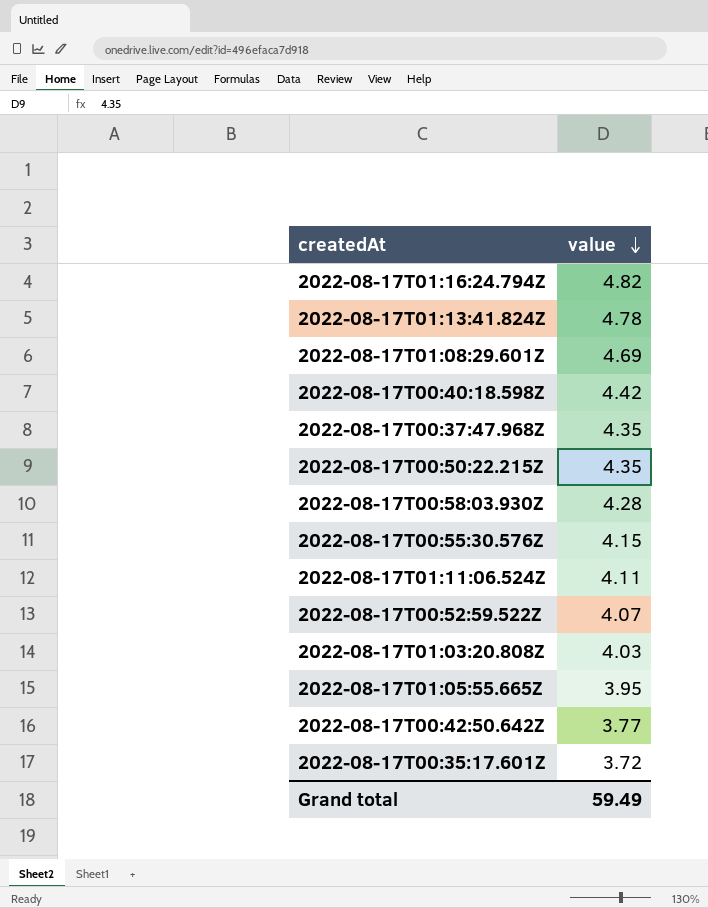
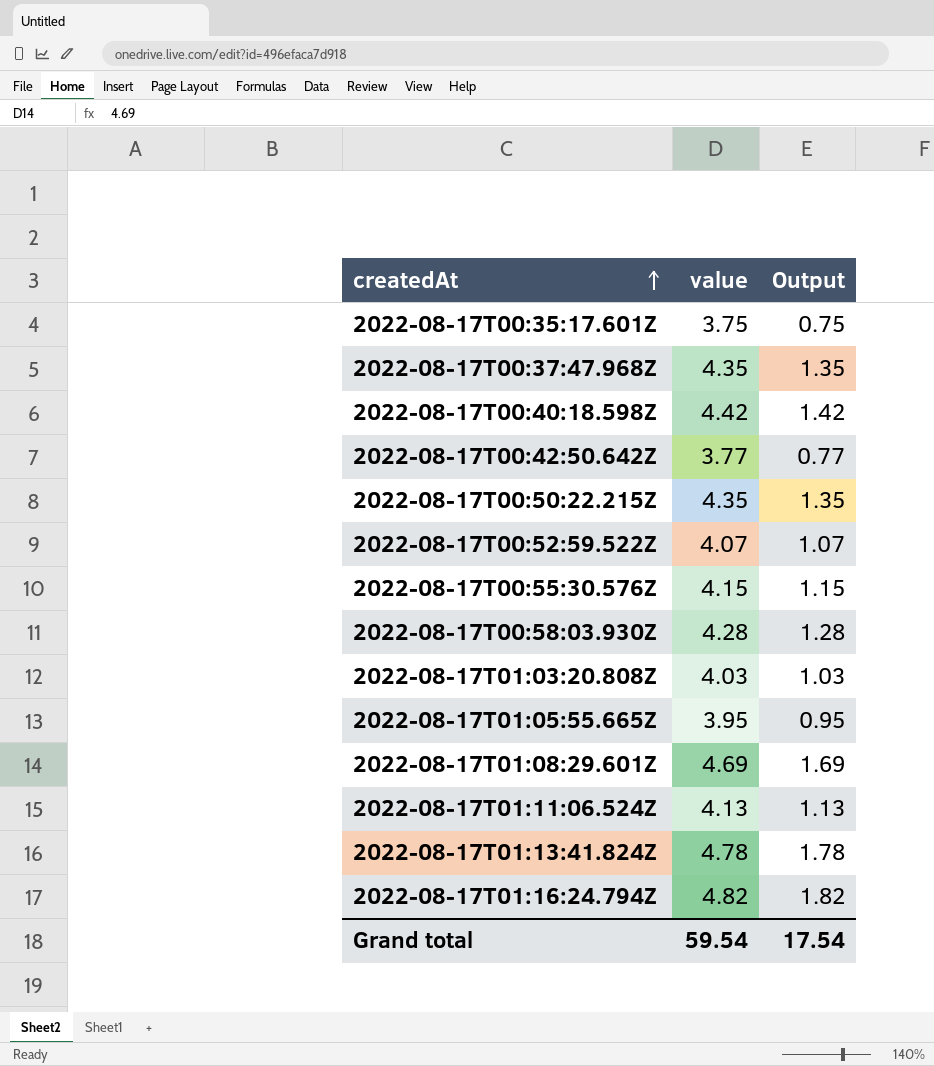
row order: value descending -> createdAt ascending
column Output | formula: none -> [value] - 3
2022-08-17T00:35:17.601Z | value: 3.72 -> 3.75
2022-08-17T01:11:06.524Z | value: 4.11 -> 4.13
Grand total | value: 59.49 -> 59.54

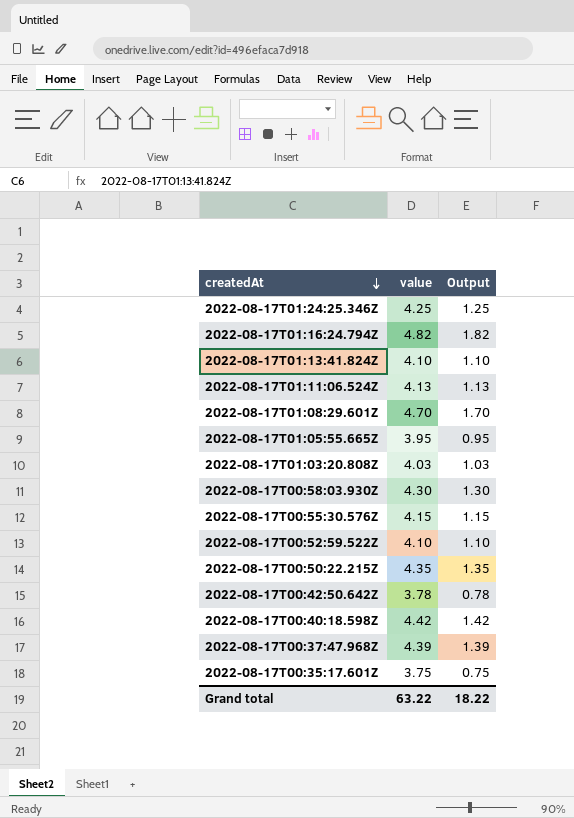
row order: createdAt ascending -> createdAt descending
row 2022-08-17T01:24:25.346Z: none -> 4.25 | 1.25
2022-08-17T01:13:41.824Z | value: 4.78 -> 4.10
2022-08-17T01:13:41.824Z | Output: 1.78 -> 1.10
2022-08-17T01:08:29.601Z | value: 4.69 -> 4.70
2022-08-17T01:08:29.601Z | Output: 1.69 -> 1.70
2022-08-17T00:58:03.930Z | value: 4.28 -> 4.30
2022-08-17T00:58:03.930Z | Output: 1.28 -> 1.30
2022-08-17T00:52:59.522Z | value: 4.07 -> 4.10
2022-08-17T00:52:59.522Z | Output: 1.07 -> 1.10
2022-08-17T00:42:50.642Z | value: 3.77 -> 3.78
2022-08-17T00:42:50.642Z | Output: 0.77 -> 0.78
2022-08-17T00:37:47.968Z | value: 4.35 -> 4.39
2022-08-17T00:37:47.968Z | Output: 1.35 -> 1.39
Grand total | value: 59.54 -> 63.22
Grand total | Output: 17.54 -> 18.22

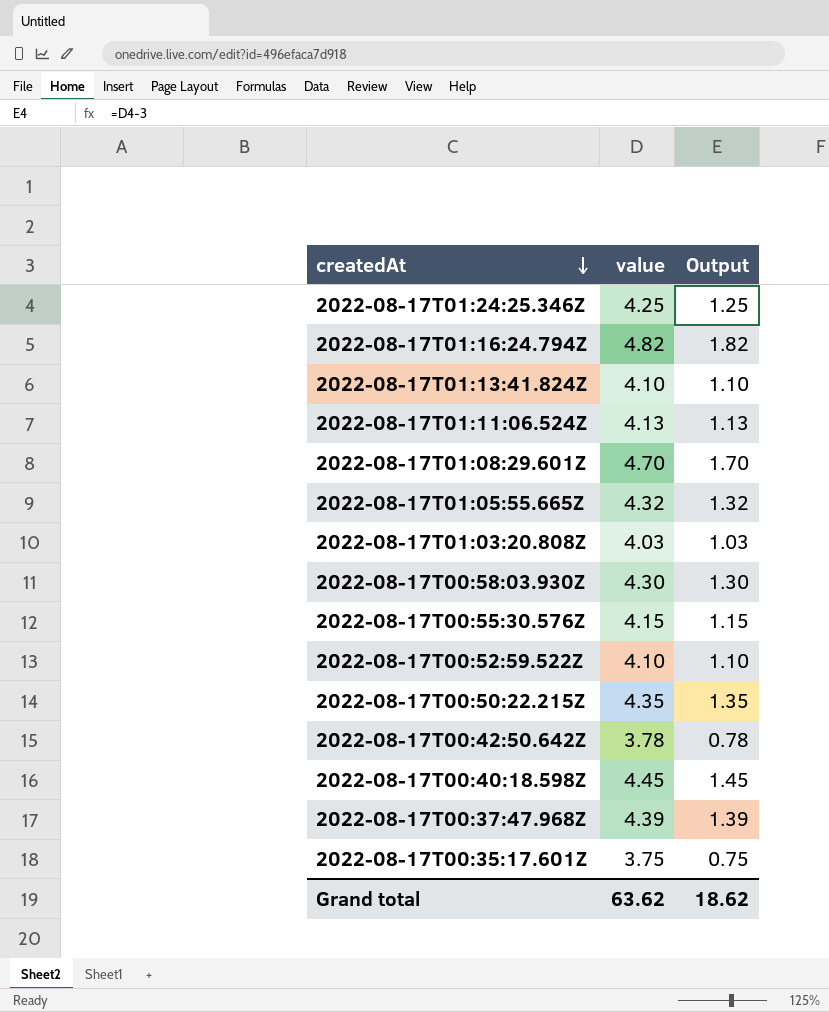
2022-08-17T01:05:55.665Z | value: 3.95 -> 4.32
2022-08-17T01:05:55.665Z | Output: 0.95 -> 1.32
2022-08-17T00:40:18.598Z | value: 4.42 -> 4.45
2022-08-17T00:40:18.598Z | Output: 1.42 -> 1.45
Grand total | value: 63.22 -> 63.62
Grand total | Output: 18.22 -> 18.62

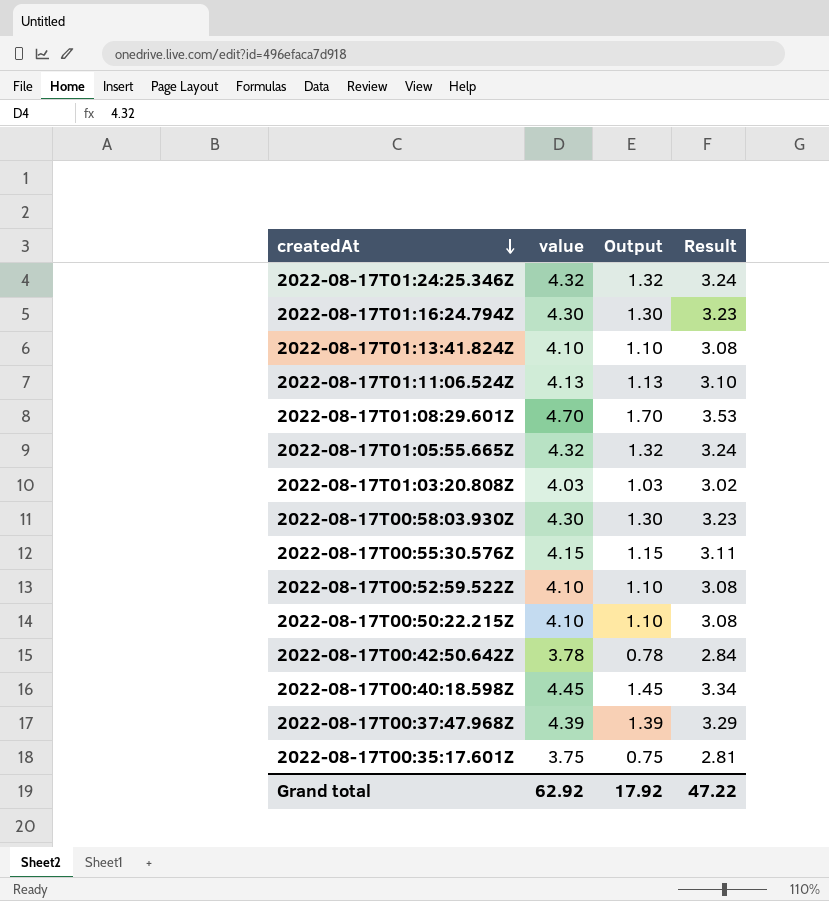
column Result | formula: none -> [value] * 0.75
2022-08-17T01:24:25.346Z | value: 4.25 -> 4.32
2022-08-17T01:24:25.346Z | Output: 1.25 -> 1.32
2022-08-17T01:16:24.794Z | value: 4.82 -> 4.30
2022-08-17T01:16:24.794Z | Output: 1.82 -> 1.30
2022-08-17T00:50:22.215Z | value: 4.35 -> 4.10
2022-08-17T00:50:22.215Z | Output: 1.35 -> 1.10
Grand total | value: 63.62 -> 62.92
Grand total | Output: 18.62 -> 17.92

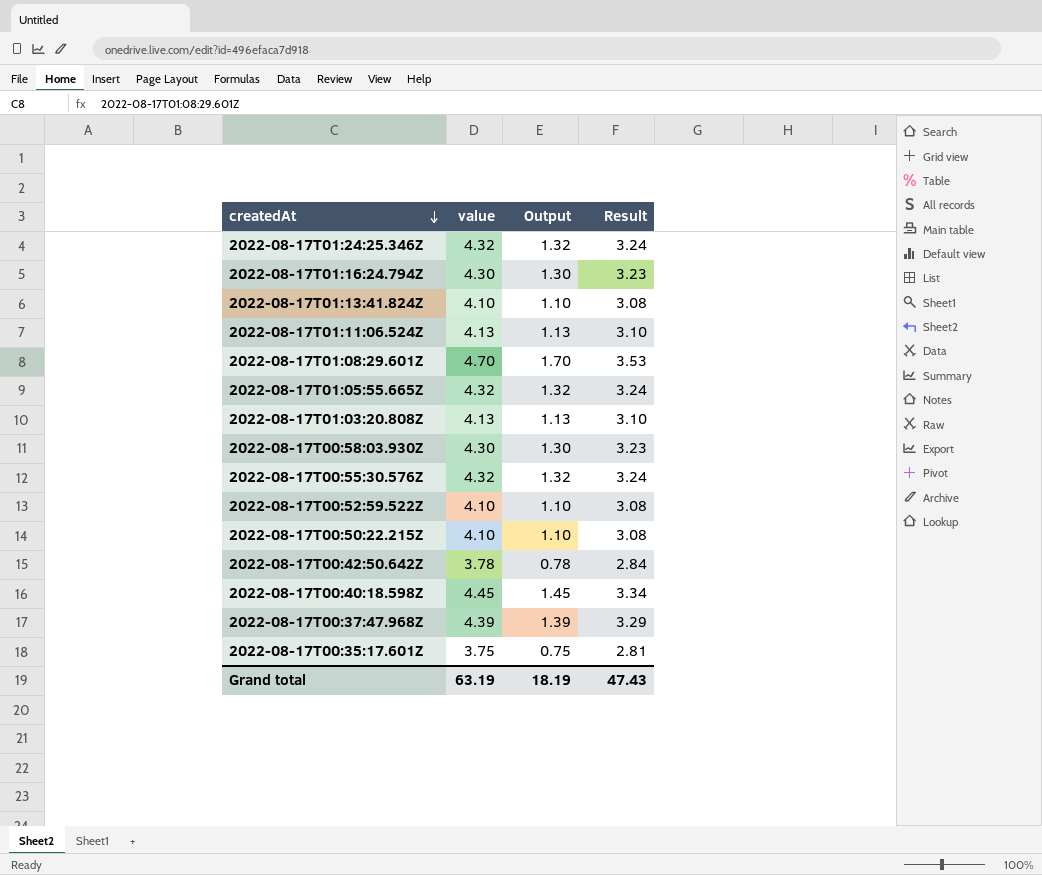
2022-08-17T01:03:20.808Z | value: 4.03 -> 4.13
2022-08-17T01:03:20.808Z | Output: 1.03 -> 1.13
2022-08-17T01:03:20.808Z | Result: 3.02 -> 3.10
2022-08-17T00:55:30.576Z | value: 4.15 -> 4.32
2022-08-17T00:55:30.576Z | Output: 1.15 -> 1.32
2022-08-17T00:55:30.576Z | Result: 3.11 -> 3.24
Grand total | value: 62.92 -> 63.19
Grand total | Output: 17.92 -> 18.19
Grand total | Result: 47.22 -> 47.43

